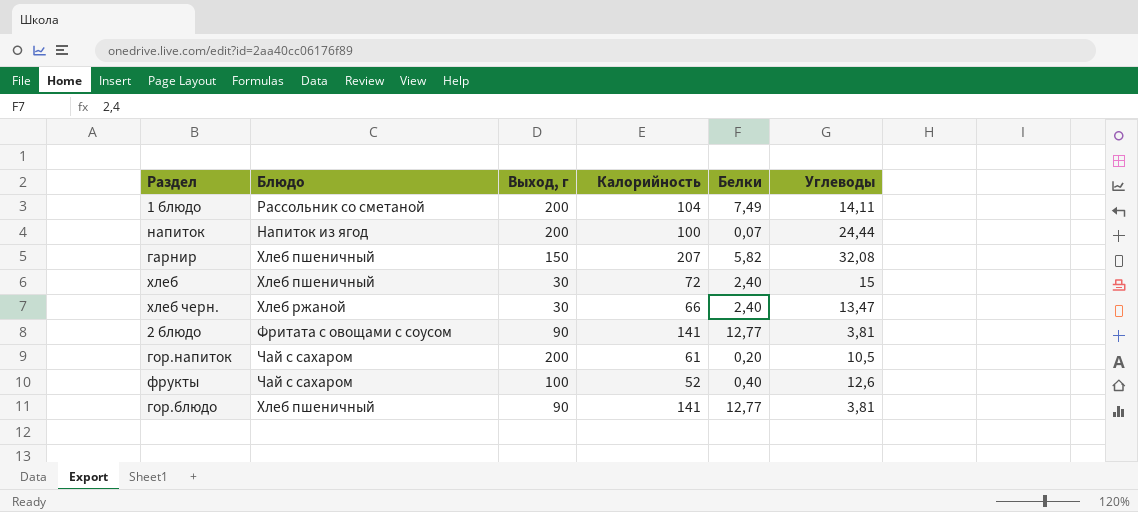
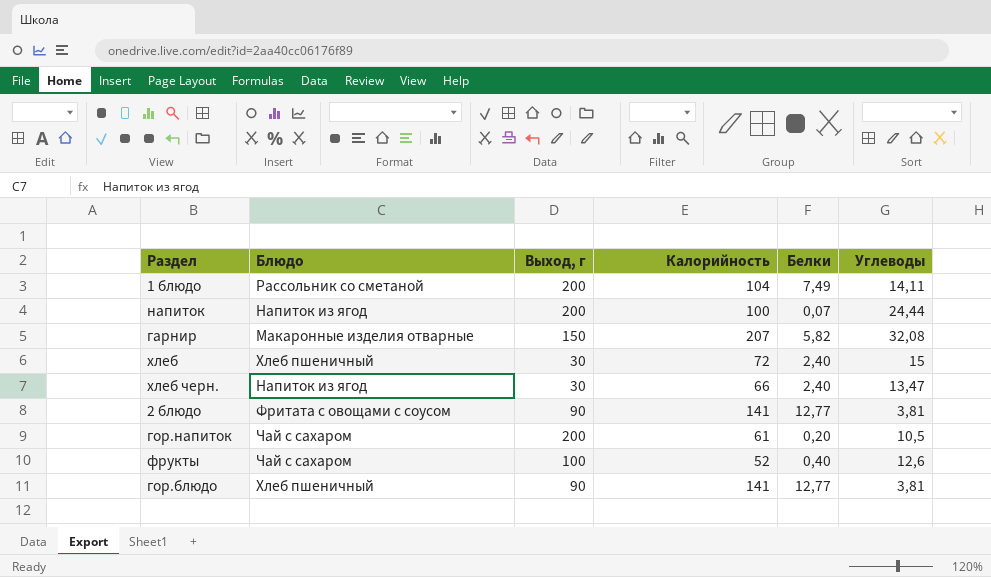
гарнир | Блюдо: Хлеб пшеничный -> Макаронные изделия отварные
хлеб черн. | Блюдо: Хлеб ржаной -> Напиток из ягод

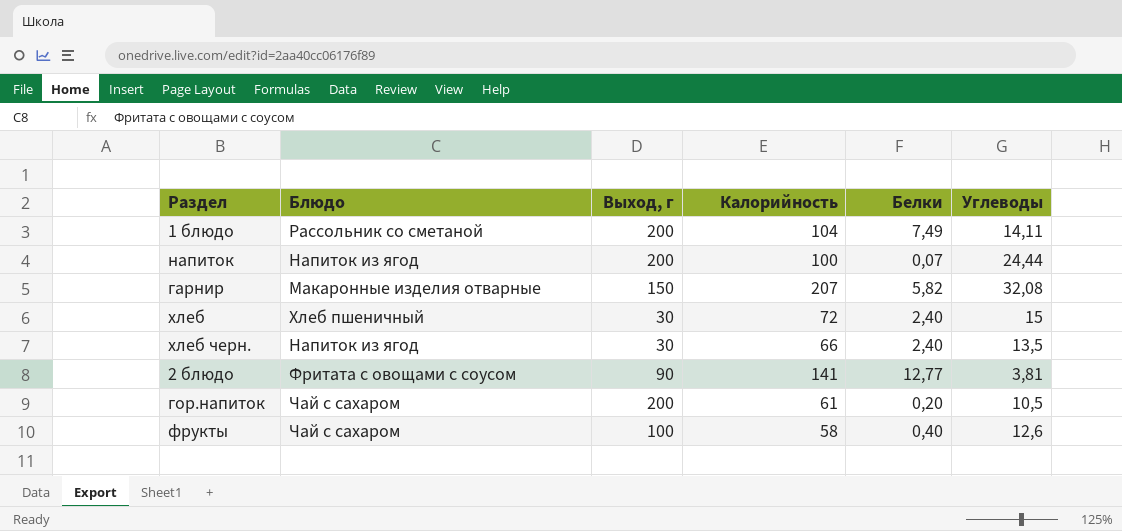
row гор.блюдо: Хлеб пшеничный | 90 | 141 | 12,77 | 3,81 -> none
хлеб черн. | Углеводы: 13,47 -> 13,5
фрукты | Калорийность: 52 -> 58

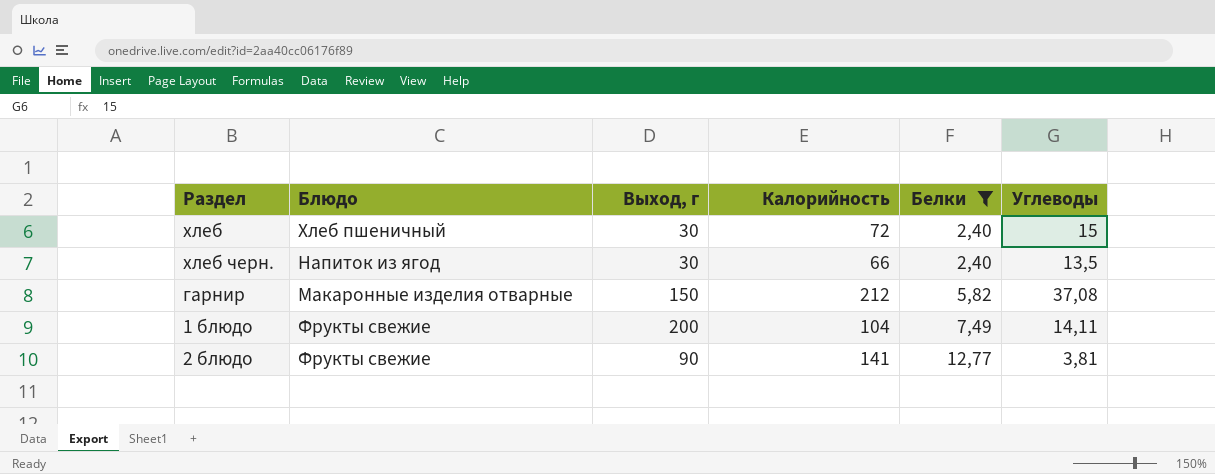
filter: none -> Белки >= 2,40
row order: none -> Белки ascending
гарнир | Калорийность: 207 -> 212
гарнир | Углеводы: 32,08 -> 37,08
1 блюдо | Блюдо: Рассольник со сметаной -> Фрукты свежие
2 блюдо | Блюдо: Фритата с овощами с соусом -> Фрукты свежие

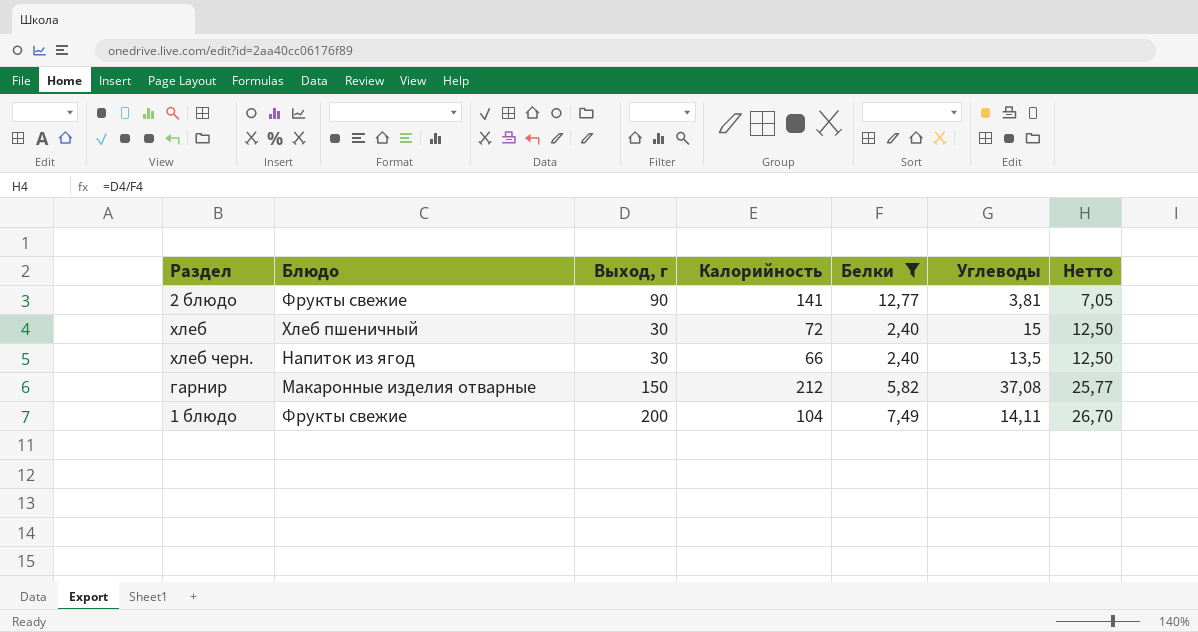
row order: Белки ascending -> Нетто ascending
column Нетто | formula: none -> [Выход, г] / [Белки]

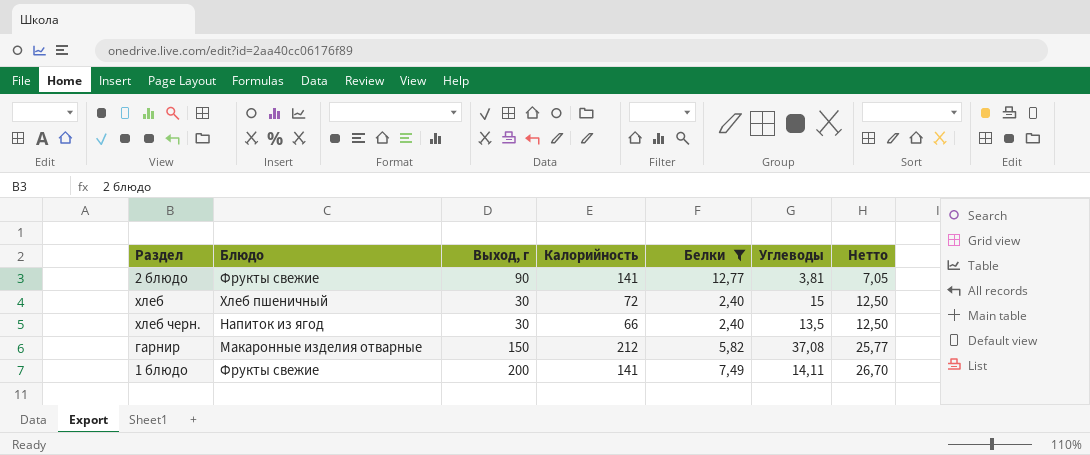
1 блюдо | Калорийность: 104 -> 141

